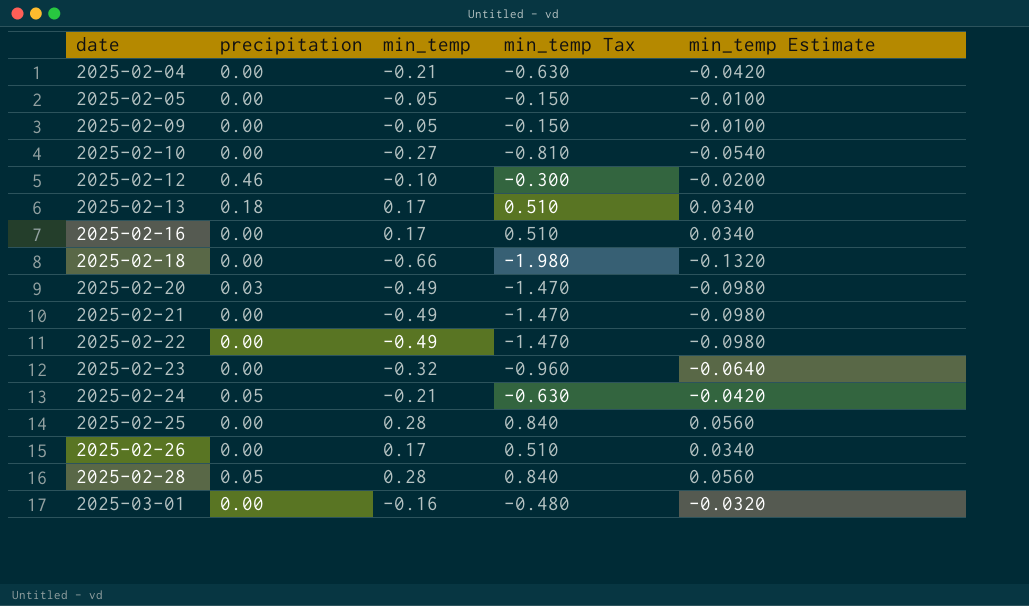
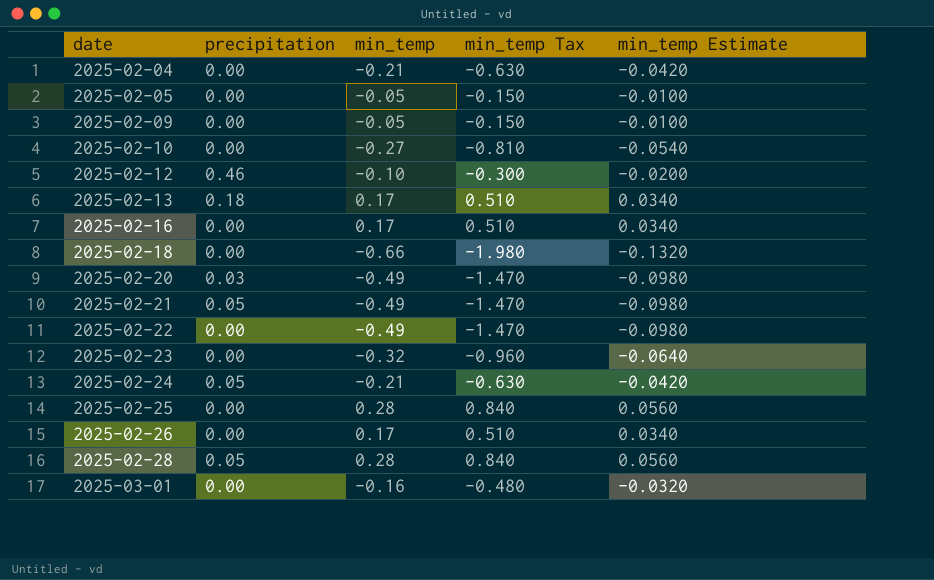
2025-02-21 | precipitation: 0.00 -> 0.05

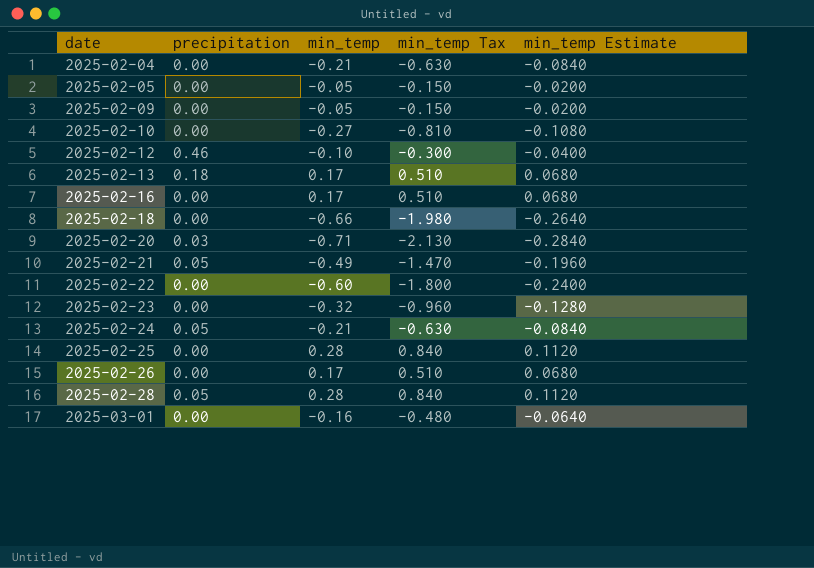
column min_temp Estimate | formula: [min_temp] * 0.2 -> [min_temp] * 0.4
2025-02-20 | min_temp: -0.49 -> -0.71
2025-02-20 | min_temp Tax: -1.470 -> -2.130
2025-02-22 | min_temp: -0.49 -> -0.60
2025-02-22 | min_temp Tax: -1.470 -> -1.800

